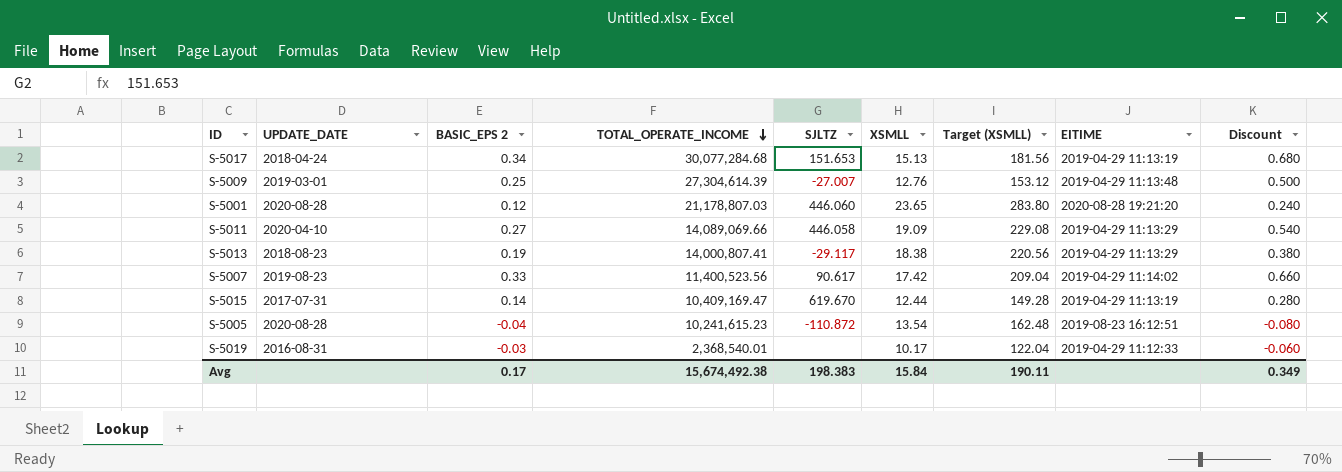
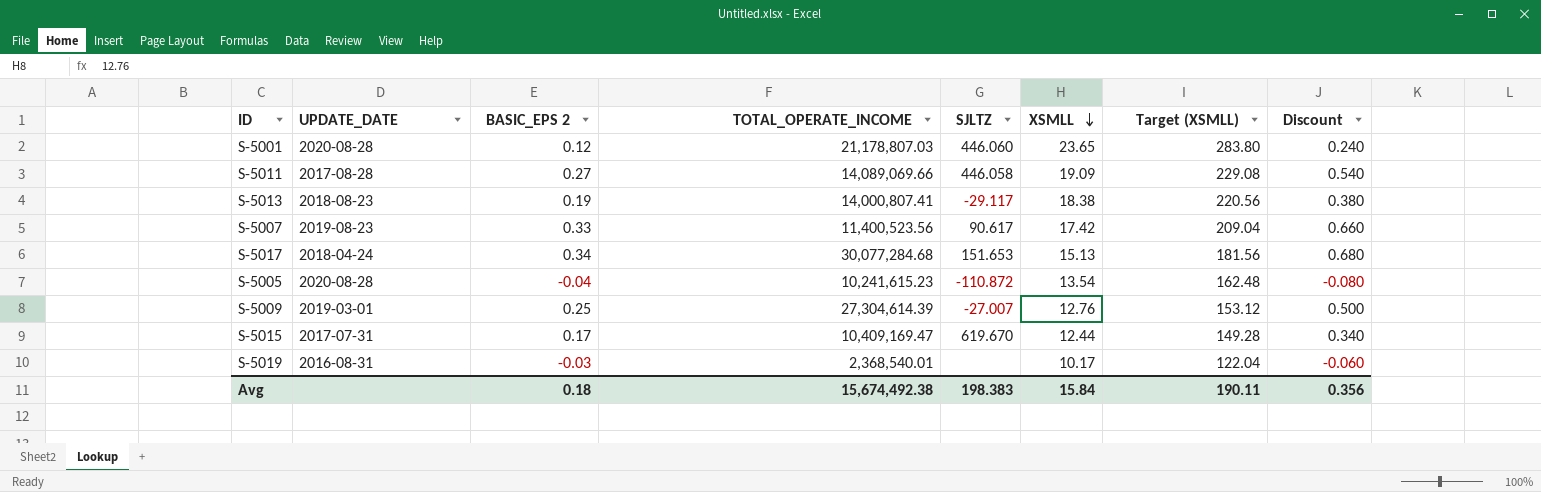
row order: TOTAL_OPERATE_INCOME descending -> XSMLL descending
column EITIME | position: 8 -> none
S-5011 | UPDATE_DATE: 2020-04-10 -> 2017-08-28
S-5015 | BASIC_EPS 2: 0.14 -> 0.17
S-5015 | Discount: 0.280 -> 0.340
Avg | BASIC_EPS 2: 0.17 -> 0.18
Avg | Discount: 0.349 -> 0.356

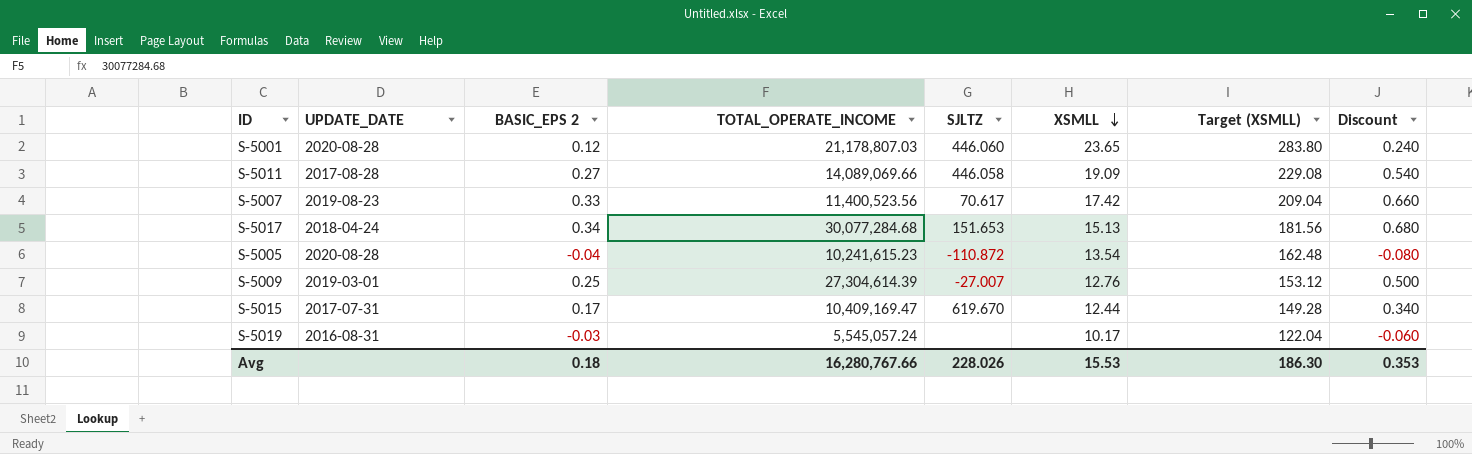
row S-5013: 2018-08-23 | 0.19 | 14,000,807.41 | -29.117 | 18.38 | 220.56 | 0.380 -> none
S-5007 | SJLTZ: 90.617 -> 70.617
S-5019 | TOTAL_OPERATE_INCOME: 2,368,540.01 -> 5,545,057.24
Avg | TOTAL_OPERATE_INCOME: 15,674,492.38 -> 16,280,767.66
Avg | SJLTZ: 198.383 -> 228.026
Avg | XSMLL: 15.84 -> 15.53
Avg | Target (XSMLL): 190.11 -> 186.30
Avg | Discount: 0.356 -> 0.353

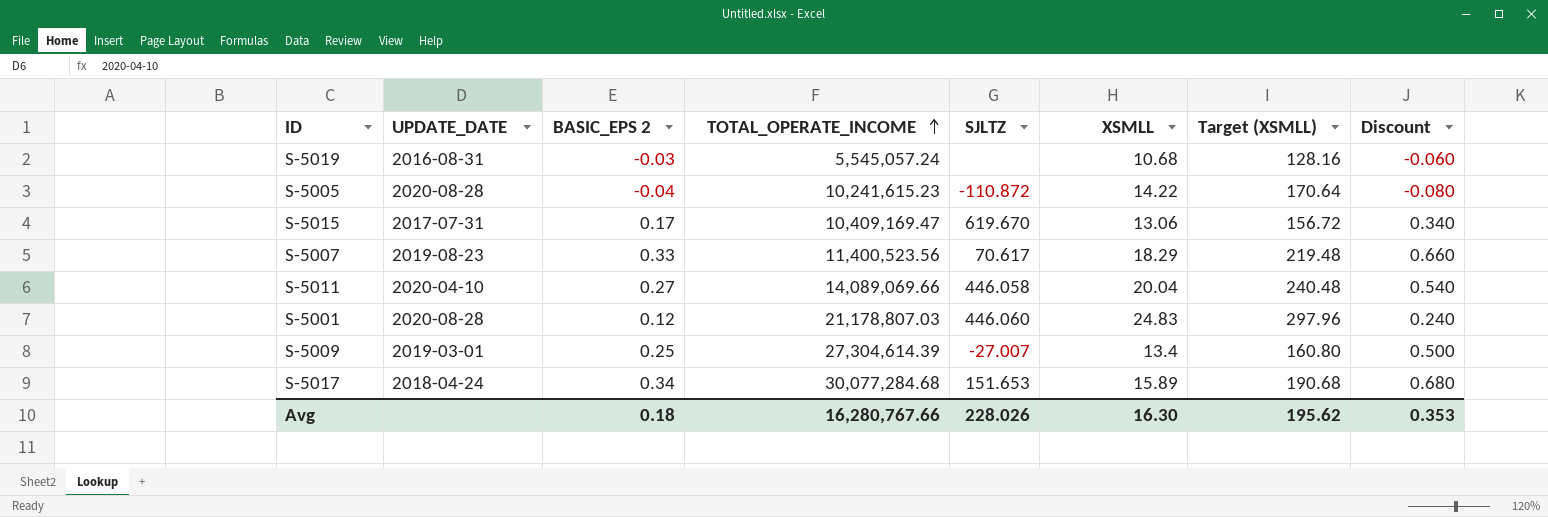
row order: XSMLL descending -> TOTAL_OPERATE_INCOME ascending
S-5019 | XSMLL: 10.17 -> 10.68
S-5019 | Target (XSMLL): 122.04 -> 128.16
S-5005 | XSMLL: 13.54 -> 14.22
S-5005 | Target (XSMLL): 162.48 -> 170.64
S-5015 | XSMLL: 12.44 -> 13.06
S-5015 | Target (XSMLL): 149.28 -> 156.72
S-5007 | XSMLL: 17.42 -> 18.29
S-5007 | Target (XSMLL): 209.04 -> 219.48
S-5011 | UPDATE_DATE: 2017-08-28 -> 2020-04-10
S-5011 | XSMLL: 19.09 -> 20.04
S-5011 | Target (XSMLL): 229.08 -> 240.48
S-5001 | XSMLL: 23.65 -> 24.83
S-5001 | Target (XSMLL): 283.80 -> 297.96
S-5009 | XSMLL: 12.76 -> 13.4
S-5009 | Target (XSMLL): 153.12 -> 160.80
S-5017 | XSMLL: 15.13 -> 15.89
S-5017 | Target (XSMLL): 181.56 -> 190.68
Avg | XSMLL: 15.53 -> 16.30
Avg | Target (XSMLL): 186.30 -> 195.62

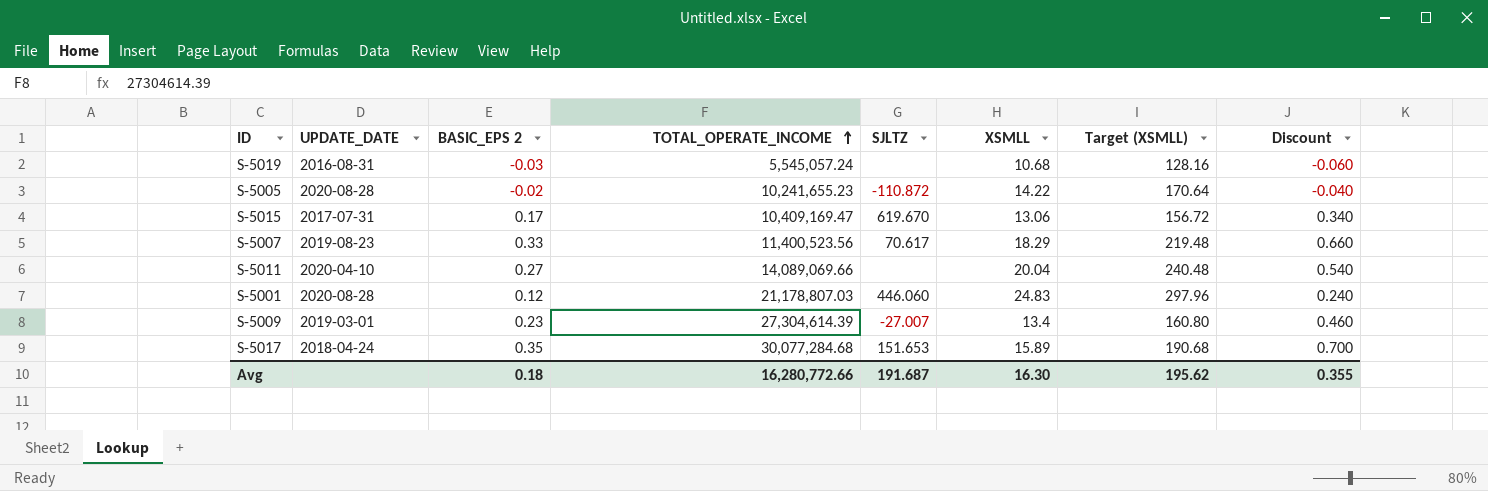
S-5005 | BASIC_EPS 2: -0.04 -> -0.02
S-5005 | TOTAL_OPERATE_INCOME: 10,241,615.23 -> 10,241,655.23
S-5005 | Discount: -0.080 -> -0.040
S-5011 | SJLTZ: 446.058 -> none
S-5009 | BASIC_EPS 2: 0.25 -> 0.23
S-5009 | Discount: 0.500 -> 0.460
S-5017 | BASIC_EPS 2: 0.34 -> 0.35
S-5017 | Discount: 0.680 -> 0.700
Avg | TOTAL_OPERATE_INCOME: 16,280,767.66 -> 16,280,772.66
Avg | SJLTZ: 228.026 -> 191.687
Avg | Discount: 0.353 -> 0.355

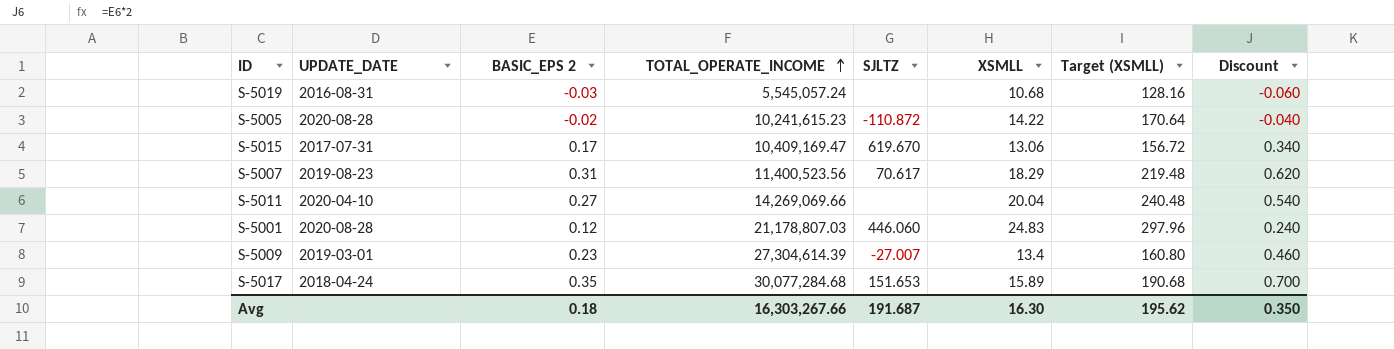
S-5005 | TOTAL_OPERATE_INCOME: 10,241,655.23 -> 10,241,615.23
S-5007 | BASIC_EPS 2: 0.33 -> 0.31
S-5007 | Discount: 0.660 -> 0.620
S-5011 | TOTAL_OPERATE_INCOME: 14,089,069.66 -> 14,269,069.66
Avg | TOTAL_OPERATE_INCOME: 16,280,772.66 -> 16,303,267.66
Avg | Discount: 0.355 -> 0.350

